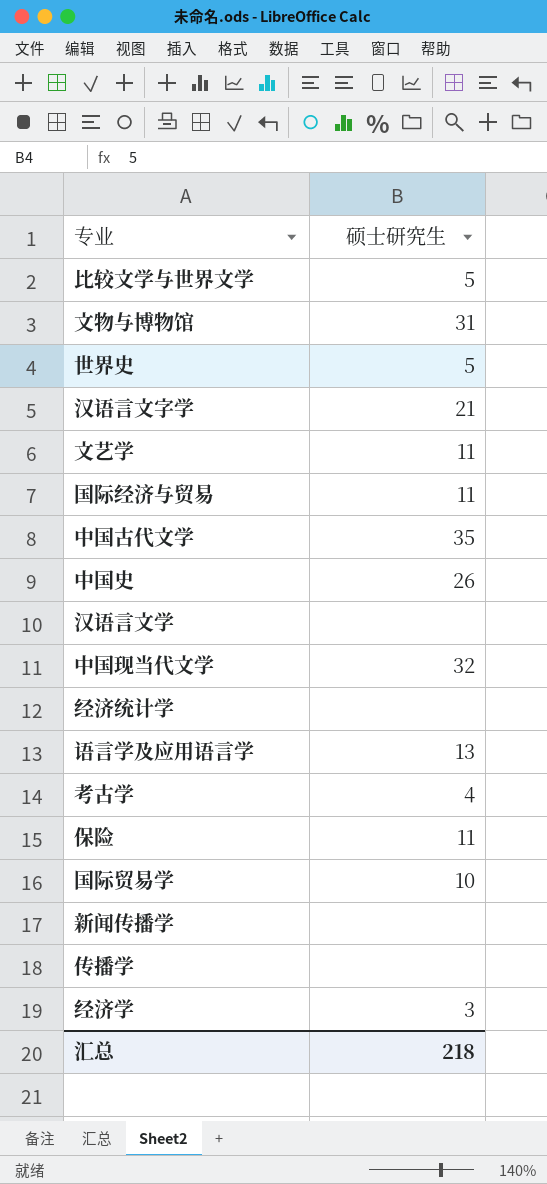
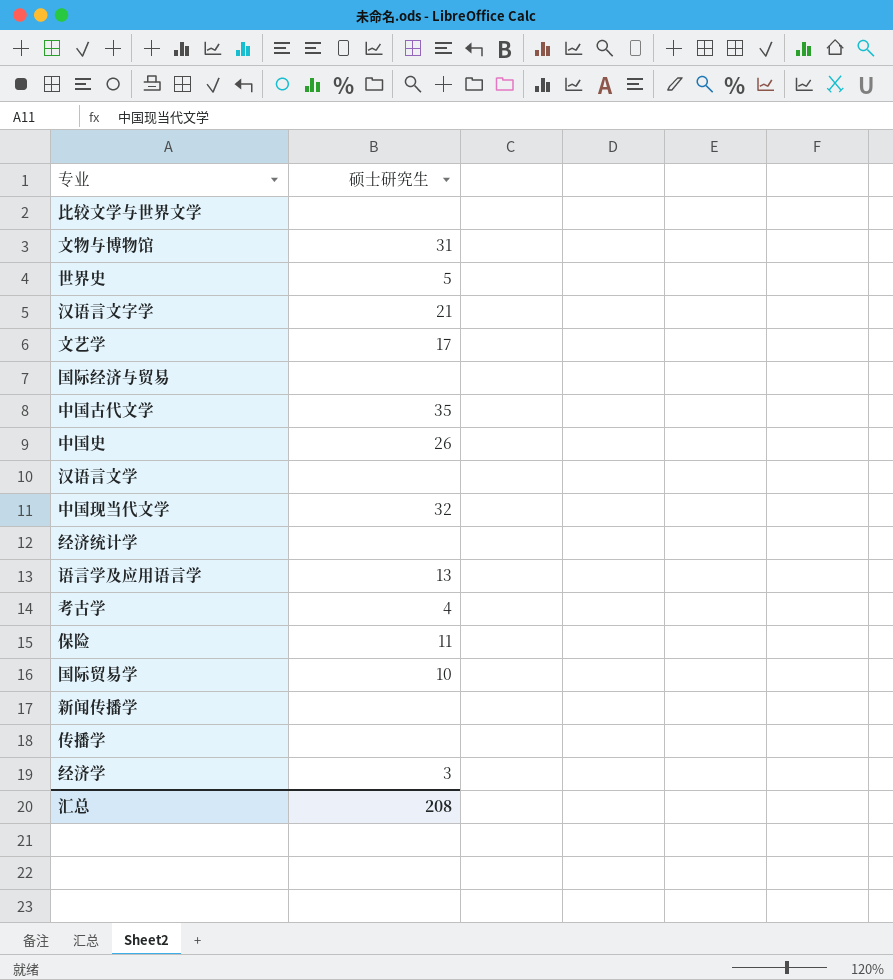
比较文学与世界文学 | 硕士研究生: 5 -> none
文艺学 | 硕士研究生: 11 -> 17
国际经济与贸易 | 硕士研究生: 11 -> none
汇总 | 硕士研究生: 218 -> 208

